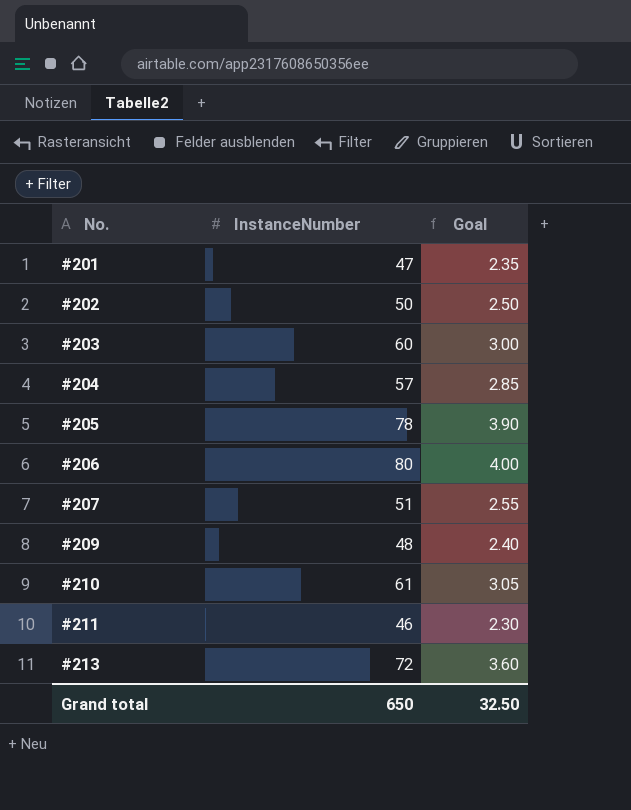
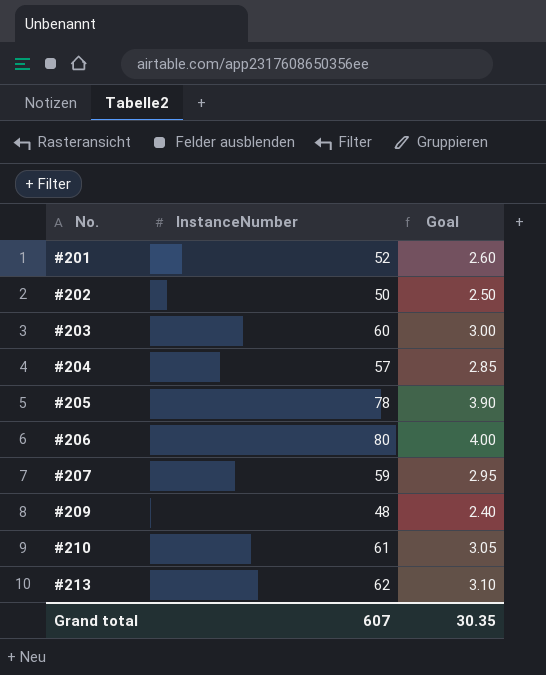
row #211: 46 | 2.30 -> none
#201 | InstanceNumber: 47 -> 52
#201 | Goal: 2.35 -> 2.60
#207 | InstanceNumber: 51 -> 59
#207 | Goal: 2.55 -> 2.95
#213 | InstanceNumber: 72 -> 62
#213 | Goal: 3.60 -> 3.10
Grand total | InstanceNumber: 650 -> 607
Grand total | Goal: 32.50 -> 30.35

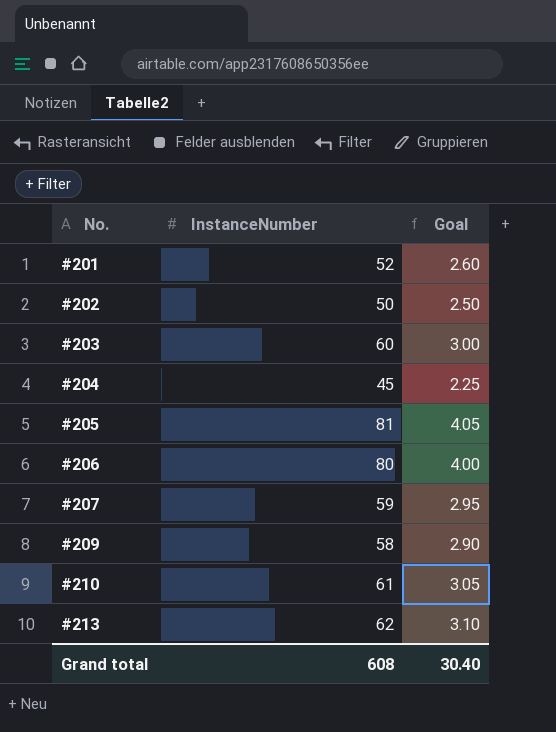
#204 | InstanceNumber: 57 -> 45
#204 | Goal: 2.85 -> 2.25
#205 | InstanceNumber: 78 -> 81
#205 | Goal: 3.90 -> 4.05
#209 | InstanceNumber: 48 -> 58
#209 | Goal: 2.40 -> 2.90
Grand total | InstanceNumber: 607 -> 608
Grand total | Goal: 30.35 -> 30.40

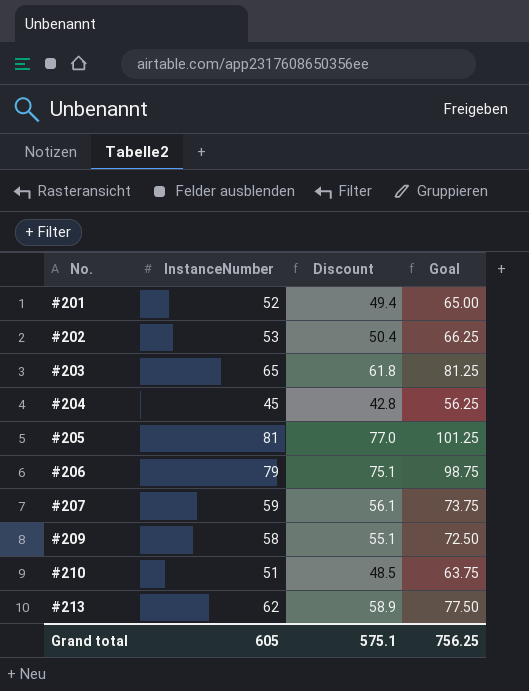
column Discount | formula: none -> [InstanceNumber] * 0.95
column Goal | formula: [InstanceNumber] * 0.05 -> [InstanceNumber] * 1.25
#202 | InstanceNumber: 50 -> 53
#203 | InstanceNumber: 60 -> 65
#206 | InstanceNumber: 80 -> 79
#210 | InstanceNumber: 61 -> 51
Grand total | InstanceNumber: 608 -> 605
Grand total | Goal: 30.40 -> 756.25

